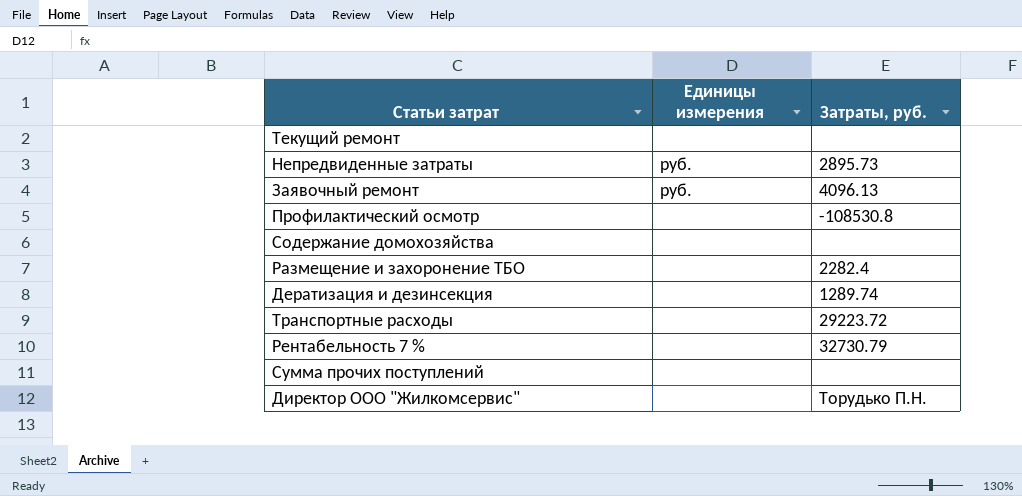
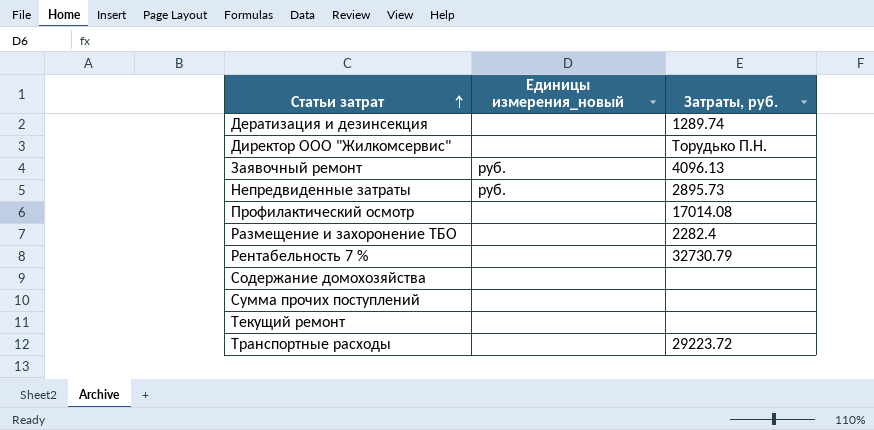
row order: none -> Статьи затрат ascending
column name: Единицы измерения -> Единицы измерения_новый
Профилактический осмотр | Затраты, руб.: -108530.8 -> 17014.08

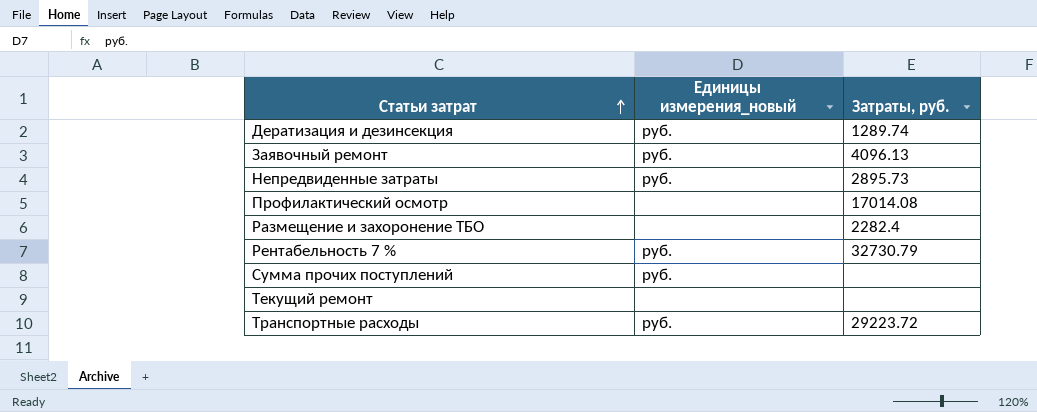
row Директор ООО "Жилкомсервис": none | Торудько П.Н. -> none
row Содержание домохозяйства: none | none -> none
Дератизация и дезинсекция | Единицы измерения_новый: none -> руб.
Рентабельность 7 % | Единицы измерения_новый: none -> руб.
Сумма прочих поступлений | Единицы измерения_новый: none -> руб.
Транспортные расходы | Единицы измерения_новый: none -> руб.

